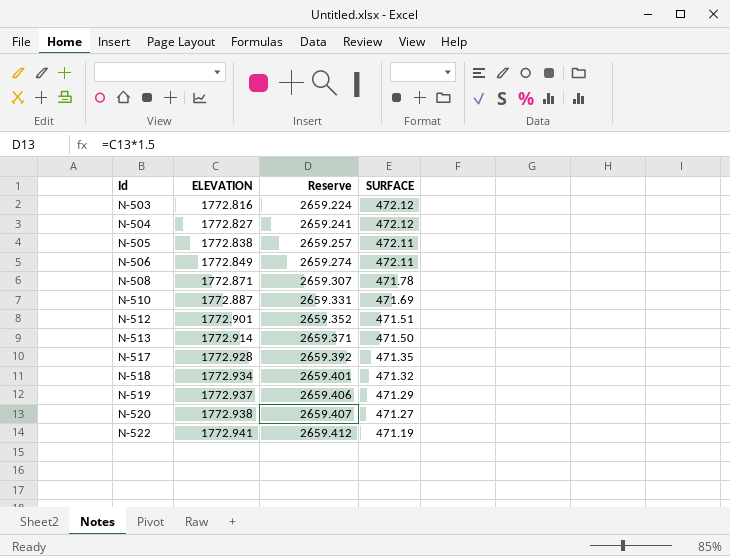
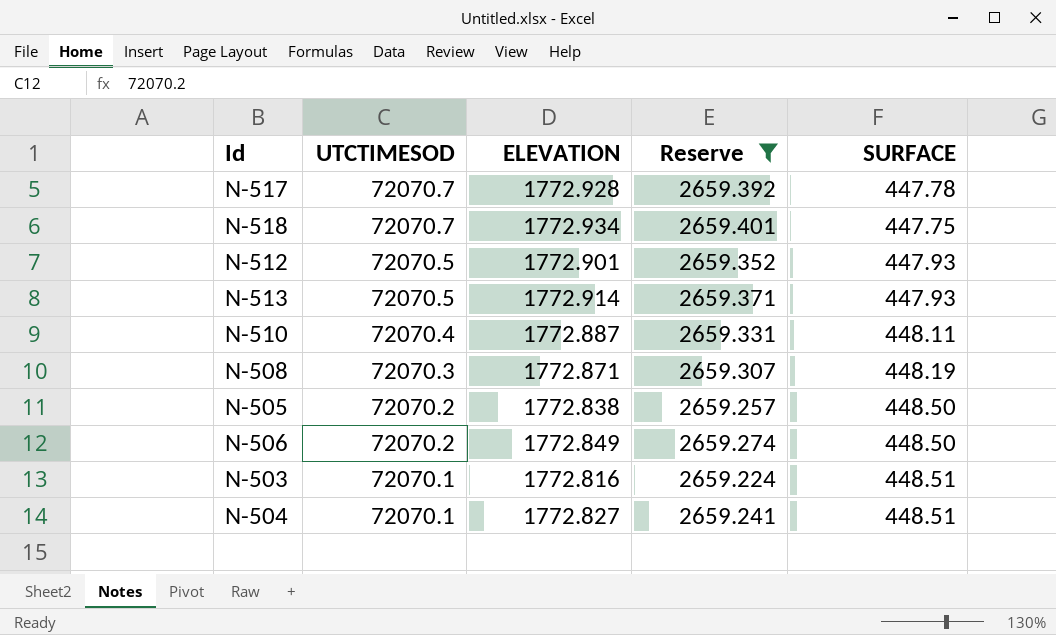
filter: none -> Reserve <= 2659.401
row order: Id ascending -> UTCTIMESOD descending
column UTCTIMESOD | position: none -> 2
N-517 | SURFACE: 471.35 -> 447.78
N-518 | SURFACE: 471.32 -> 447.75
N-512 | SURFACE: 471.51 -> 447.93
N-513 | SURFACE: 471.50 -> 447.93
N-510 | SURFACE: 471.69 -> 448.11
N-508 | SURFACE: 471.78 -> 448.19
N-505 | SURFACE: 472.11 -> 448.50
N-506 | SURFACE: 472.11 -> 448.50
N-503 | SURFACE: 472.12 -> 448.51
N-504 | SURFACE: 472.12 -> 448.51

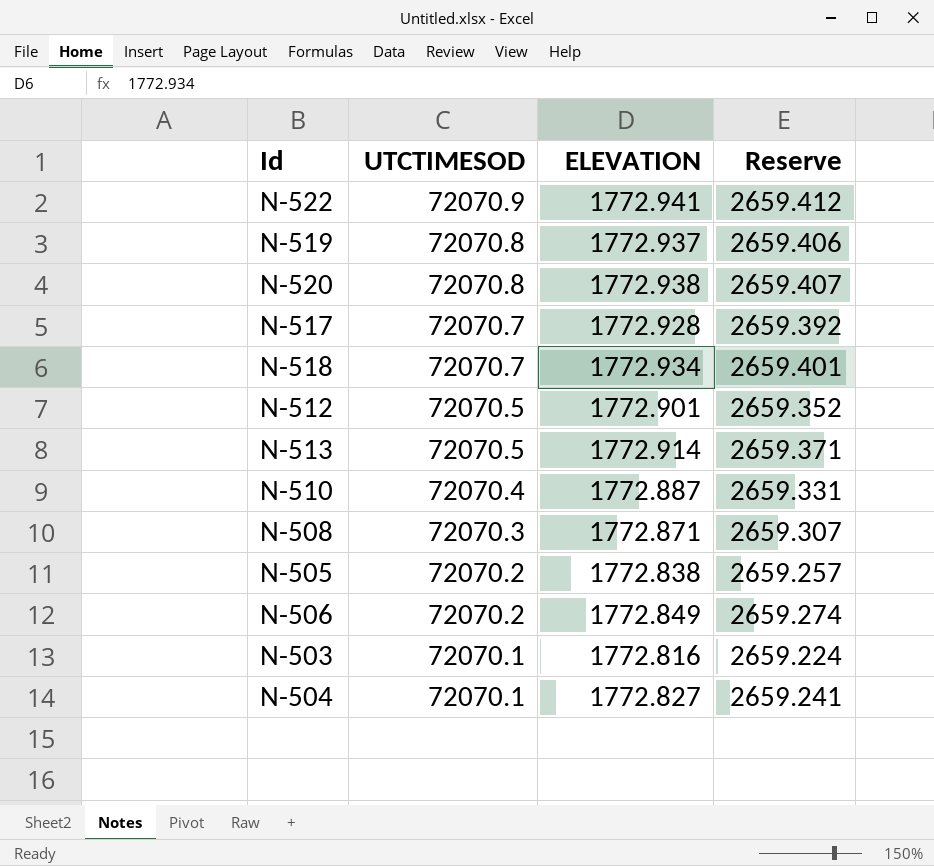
filter: Reserve <= 2659.401 -> none
column SURFACE | position: 5 -> none

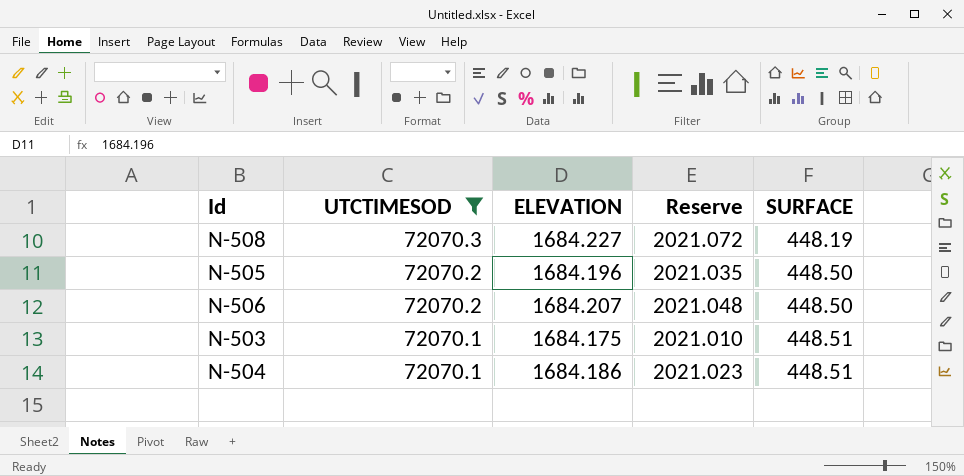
filter: none -> UTCTIMESOD <= 72070.3
column Reserve | formula: [ELEVATION] * 1.5 -> [ELEVATION] * 1.2
column SURFACE | position: none -> 5
N-508 | ELEVATION: 1772.871 -> 1684.227
N-505 | ELEVATION: 1772.838 -> 1684.196
N-506 | ELEVATION: 1772.849 -> 1684.207
N-503 | ELEVATION: 1772.816 -> 1684.175
N-504 | ELEVATION: 1772.827 -> 1684.186

